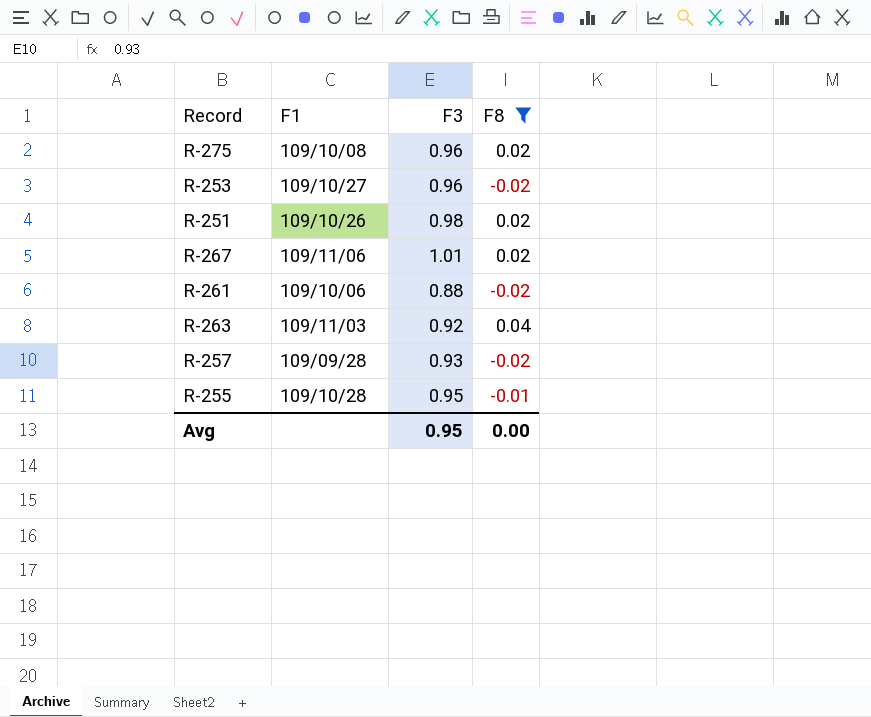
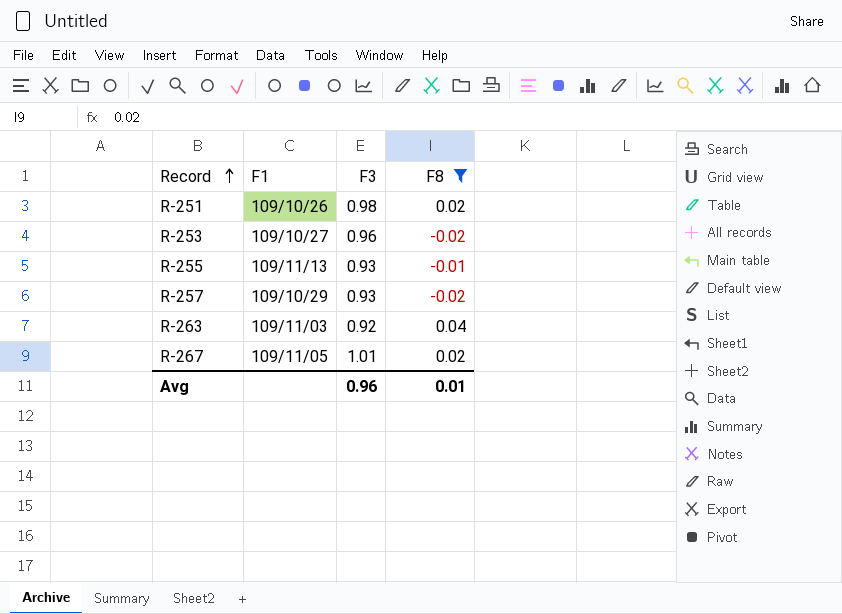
row order: none -> Record ascending
row R-275: 109/10/08 | 0.96 | 0.02 -> none
row R-261: 109/10/06 | 0.88 | -0.02 -> none
R-255 | F1: 109/10/28 -> 109/11/13
R-255 | F3: 0.95 -> 0.93
R-257 | F1: 109/09/28 -> 109/10/29
R-267 | F1: 109/11/06 -> 109/11/05
Avg | F3: 0.95 -> 0.96
Avg | F8: 0.00 -> 0.01

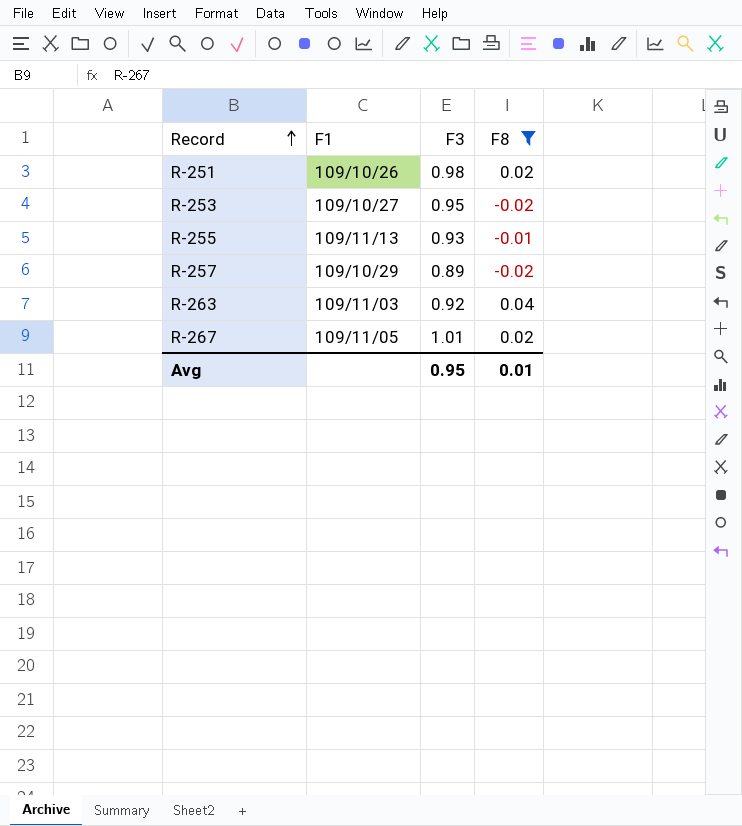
R-253 | F3: 0.96 -> 0.95
R-257 | F3: 0.93 -> 0.89
Avg | F3: 0.96 -> 0.95

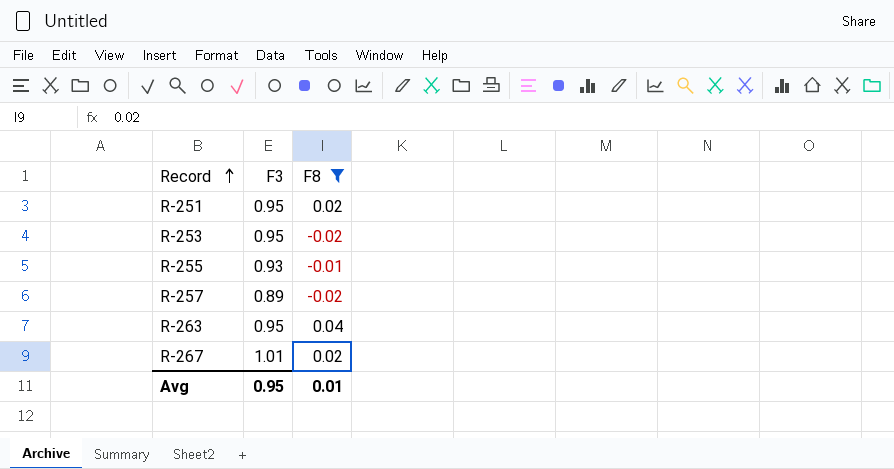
column F1 | position: 2 -> none
R-251 | F3: 0.98 -> 0.95
R-263 | F3: 0.92 -> 0.95

